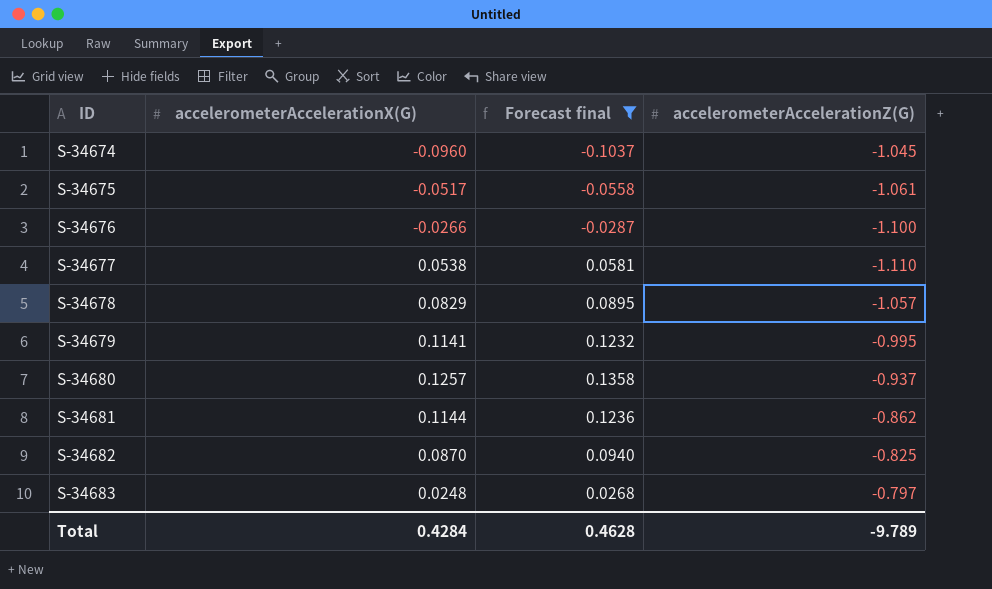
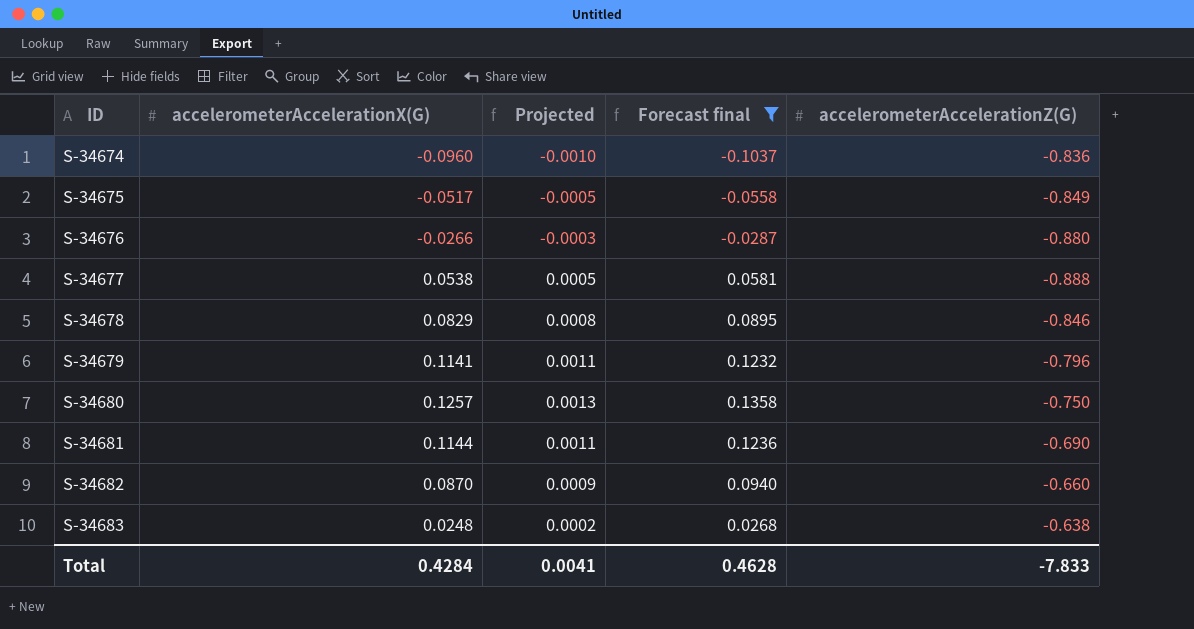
column Projected | formula: none -> [accelerometerAccelerationX(G)] * 0.01
S-34674 | accelerometerAccelerationZ(G): -1.045 -> -0.836
S-34675 | accelerometerAccelerationZ(G): -1.061 -> -0.849
S-34676 | accelerometerAccelerationZ(G): -1.100 -> -0.880
S-34677 | accelerometerAccelerationZ(G): -1.110 -> -0.888
S-34678 | accelerometerAccelerationZ(G): -1.057 -> -0.846
S-34679 | accelerometerAccelerationZ(G): -0.995 -> -0.796
S-34680 | accelerometerAccelerationZ(G): -0.937 -> -0.750
S-34681 | accelerometerAccelerationZ(G): -0.862 -> -0.690
S-34682 | accelerometerAccelerationZ(G): -0.825 -> -0.660
S-34683 | accelerometerAccelerationZ(G): -0.797 -> -0.638
Total | accelerometerAccelerationZ(G): -9.789 -> -7.833

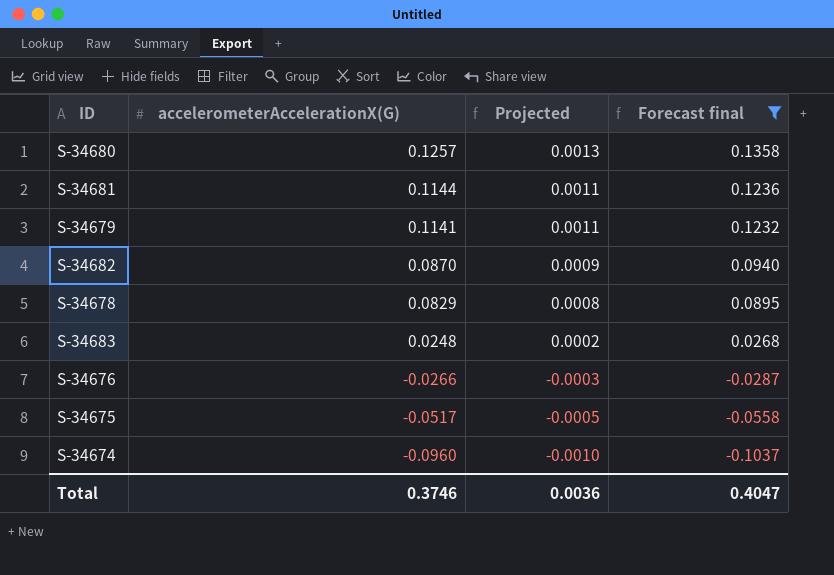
row order: ID ascending -> accelerometerAccelerationX(G) descending
column accelerometerAccelerationZ(G) | position: 5 -> none
row S-34677: 0.0538 | 0.0005 | 0.0581 | -0.888 -> none
Total | accelerometerAccelerationX(G): 0.4284 -> 0.3746
Total | Projected: 0.0041 -> 0.0036
Total | Forecast final: 0.4628 -> 0.4047

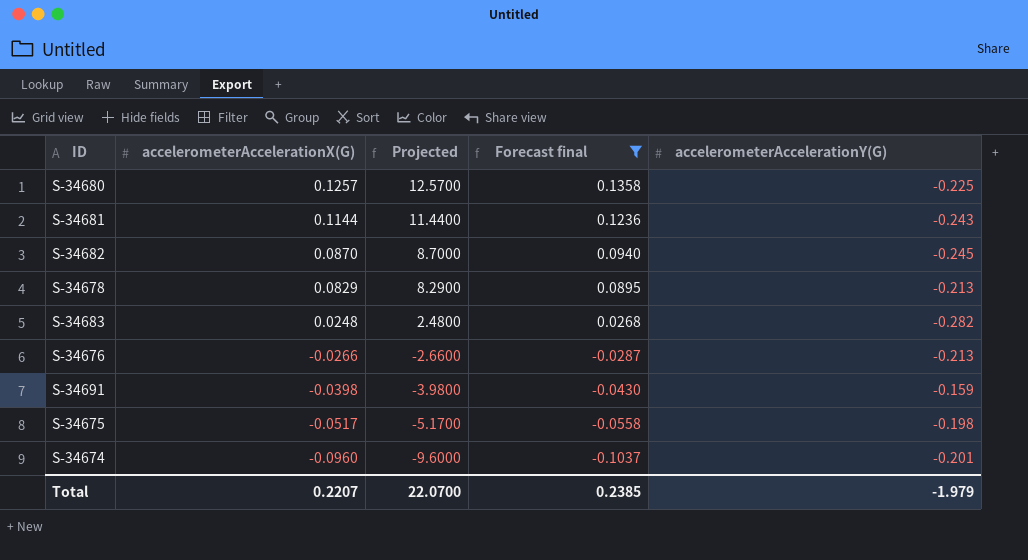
column Projected | formula: [accelerometerAccelerationX(G)] * 0.01 -> [accelerometerAccelerationX(G)] * 100
column accelerometerAccelerationY(G) | position: none -> 5
row S-34679: 0.1141 | 0.0011 | 0.1232 -> none
row S-34691: none -> -0.0398 | -3.9800 | -0.0430 | -0.159
Total | accelerometerAccelerationX(G): 0.3746 -> 0.2207
Total | Projected: 0.0036 -> 22.0700
Total | Forecast final: 0.4047 -> 0.2385

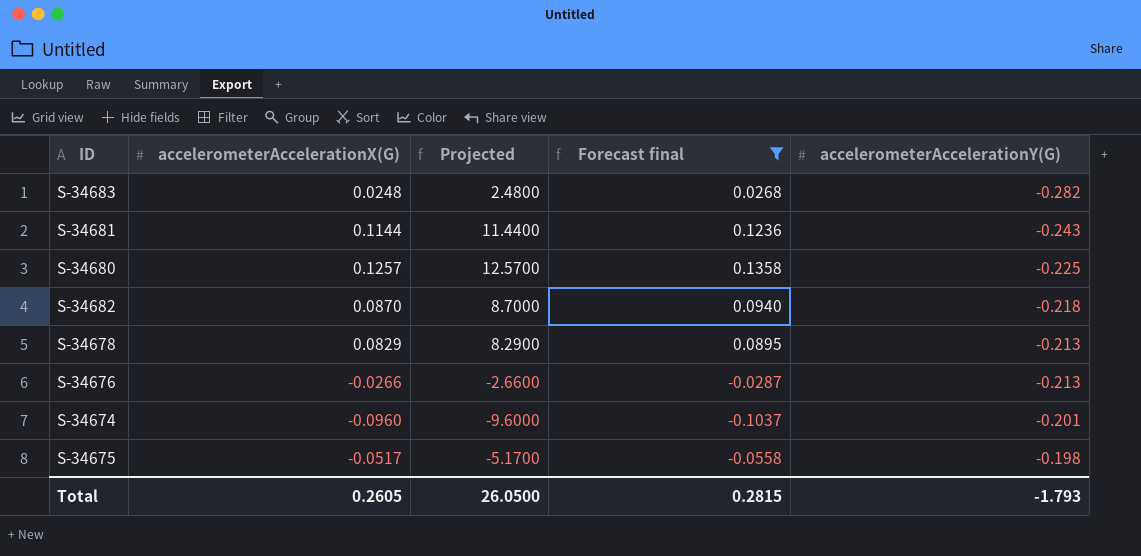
row order: accelerometerAccelerationX(G) descending -> accelerometerAccelerationY(G) ascending
row S-34691: -0.0398 | -3.9800 | -0.0430 | -0.159 -> none
S-34682 | accelerometerAccelerationY(G): -0.245 -> -0.218
Total | accelerometerAccelerationX(G): 0.2207 -> 0.2605
Total | Projected: 22.0700 -> 26.0500
Total | Forecast final: 0.2385 -> 0.2815
Total | accelerometerAccelerationY(G): -1.979 -> -1.793

